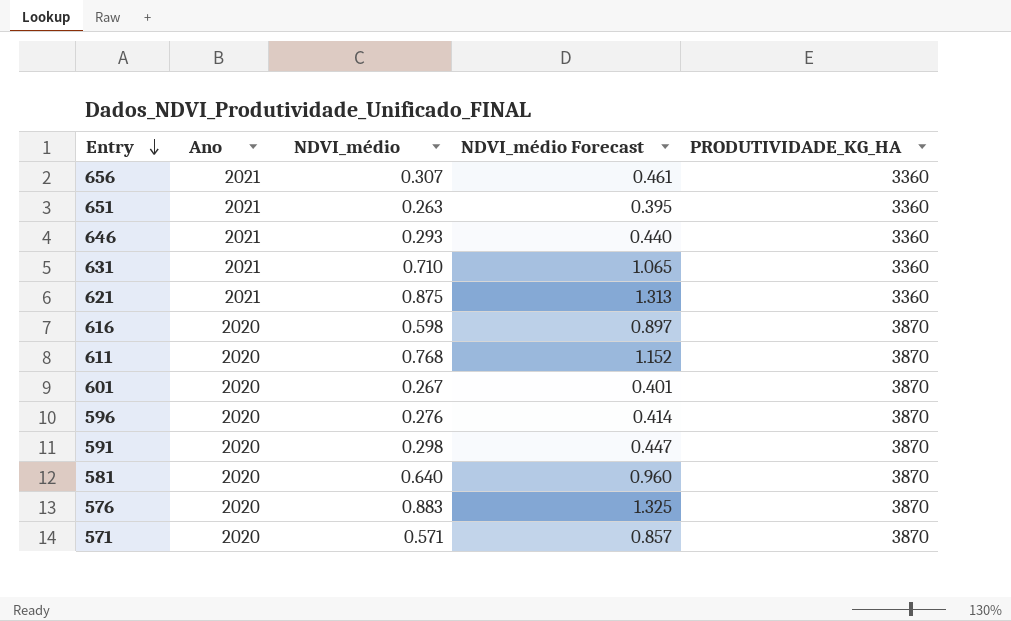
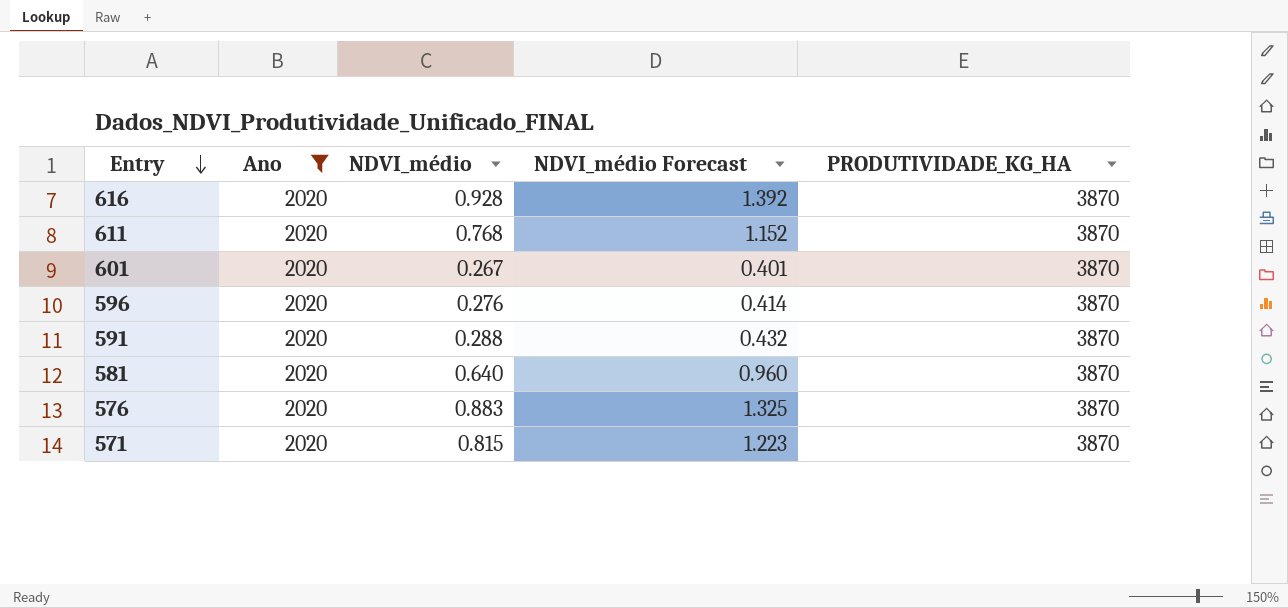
filter: none -> Ano = 2020
616 | NDVI_médio: 0.598 -> 0.928
616 | NDVI_médio Forecast: 0.897 -> 1.392
591 | NDVI_médio: 0.298 -> 0.288
591 | NDVI_médio Forecast: 0.447 -> 0.432
571 | NDVI_médio: 0.571 -> 0.815
571 | NDVI_médio Forecast: 0.857 -> 1.223

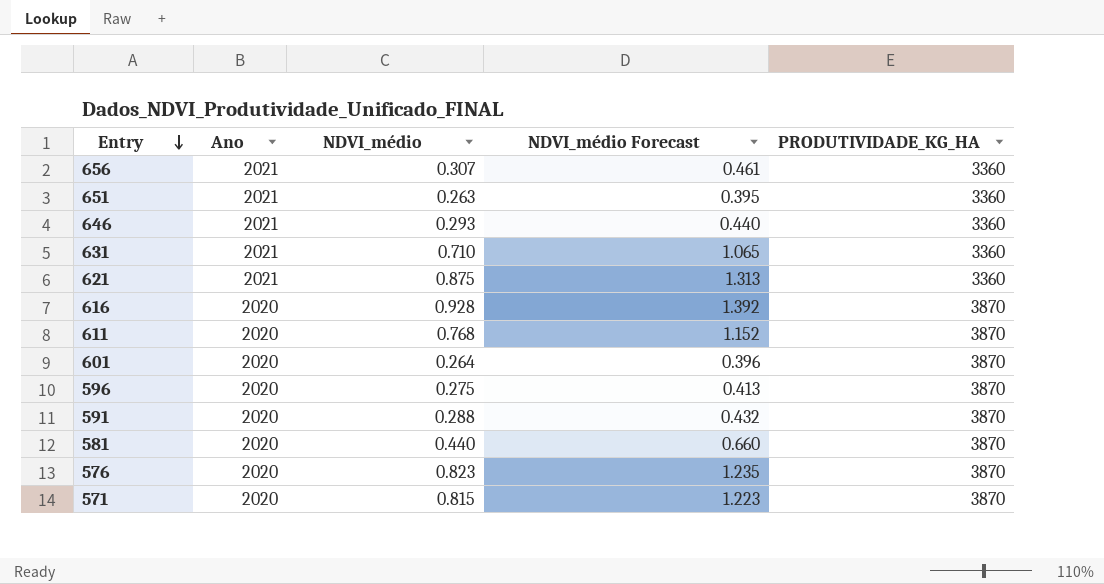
filter: Ano = 2020 -> none
601 | NDVI_médio: 0.267 -> 0.264
601 | NDVI_médio Forecast: 0.401 -> 0.396
596 | NDVI_médio: 0.276 -> 0.275
596 | NDVI_médio Forecast: 0.414 -> 0.413
581 | NDVI_médio: 0.640 -> 0.440
581 | NDVI_médio Forecast: 0.960 -> 0.660
576 | NDVI_médio: 0.883 -> 0.823
576 | NDVI_médio Forecast: 1.325 -> 1.235

